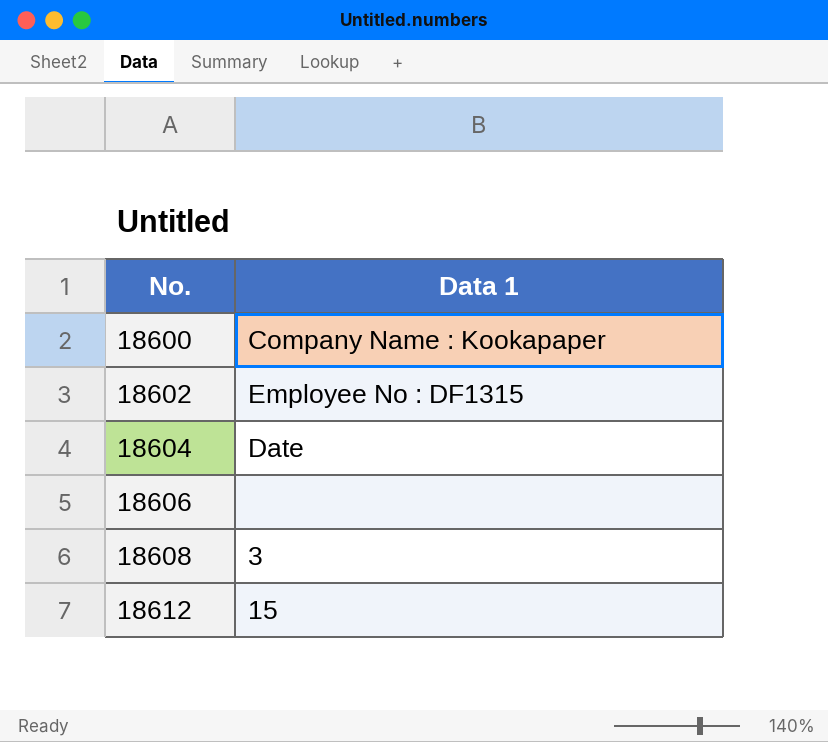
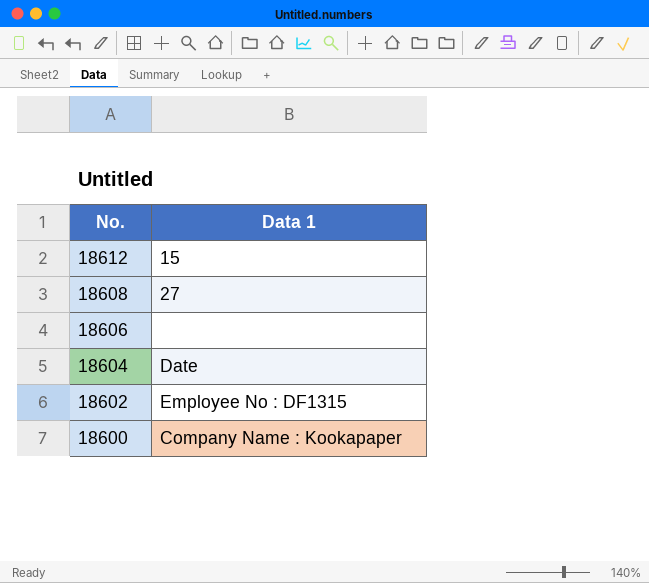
row order: No. ascending -> No. descending
18608 | Data 1: 3 -> 27

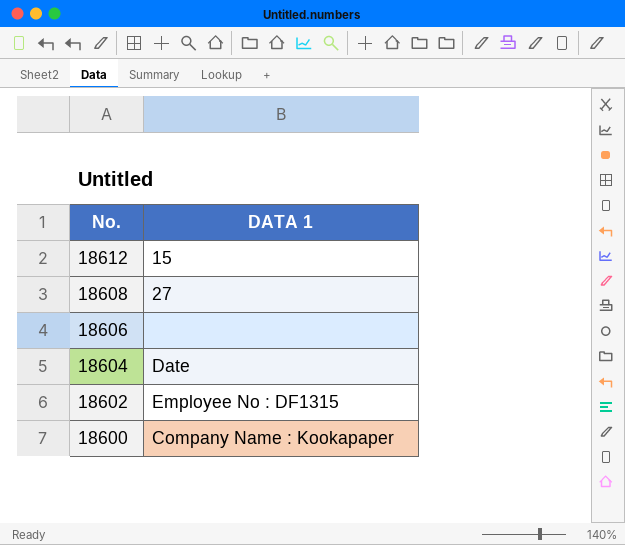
column name: Data 1 -> DATA 1

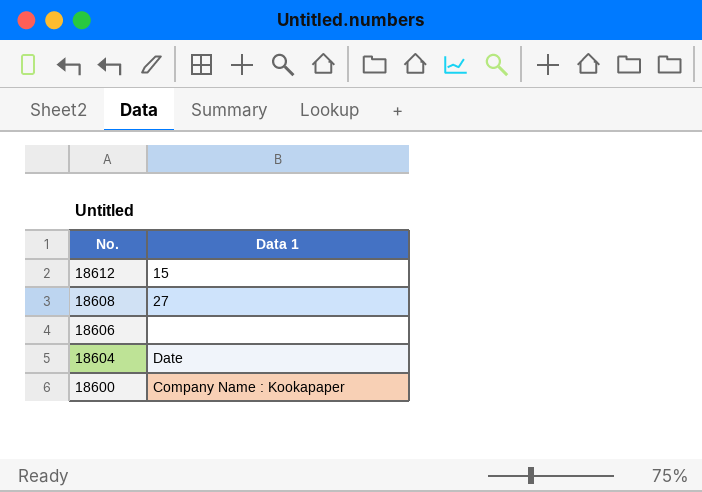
column name: DATA 1 -> Data 1
row 18602: Employee No : DF1315 -> none

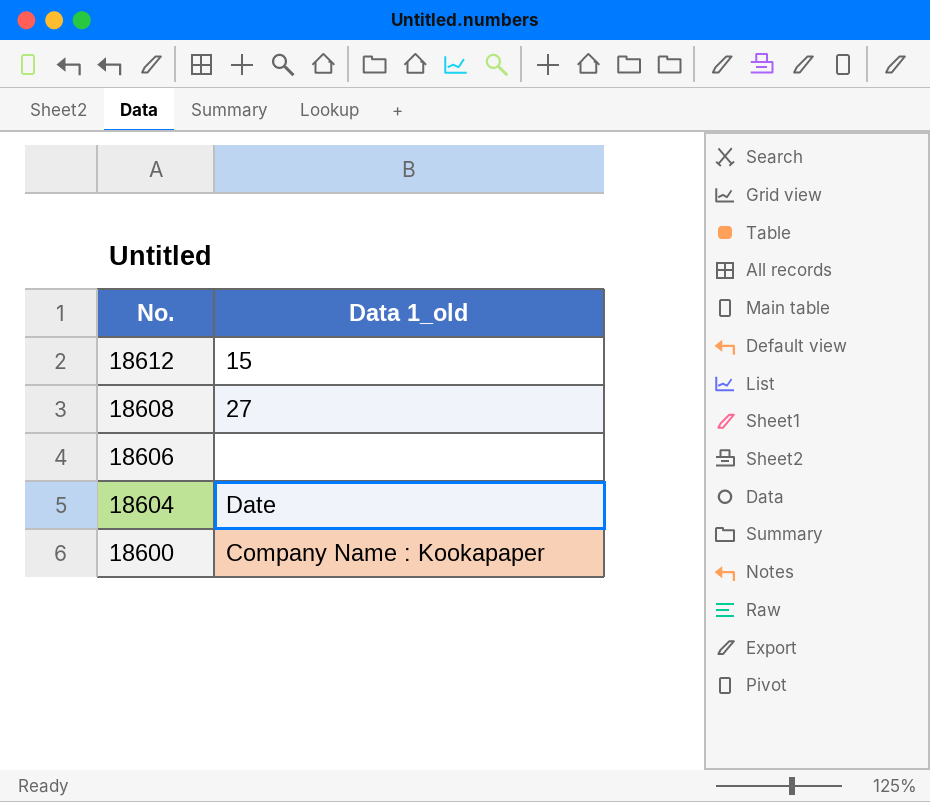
column name: Data 1 -> Data 1_old

